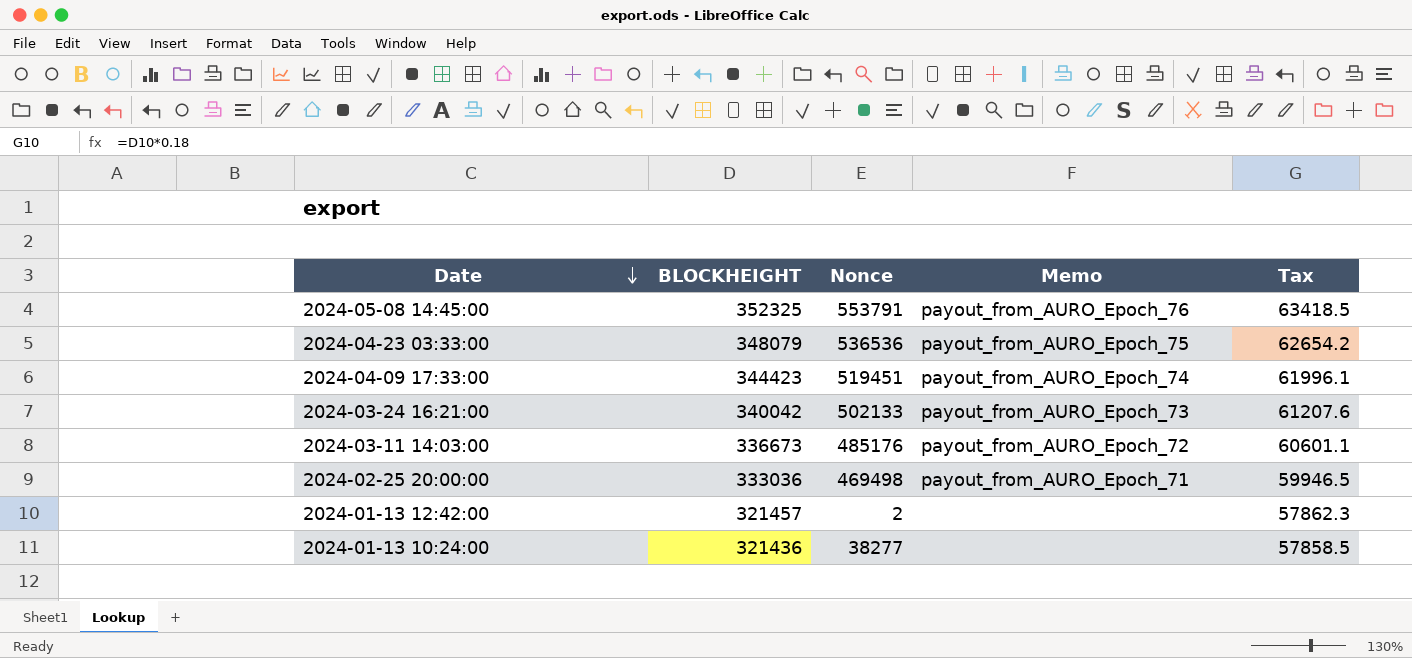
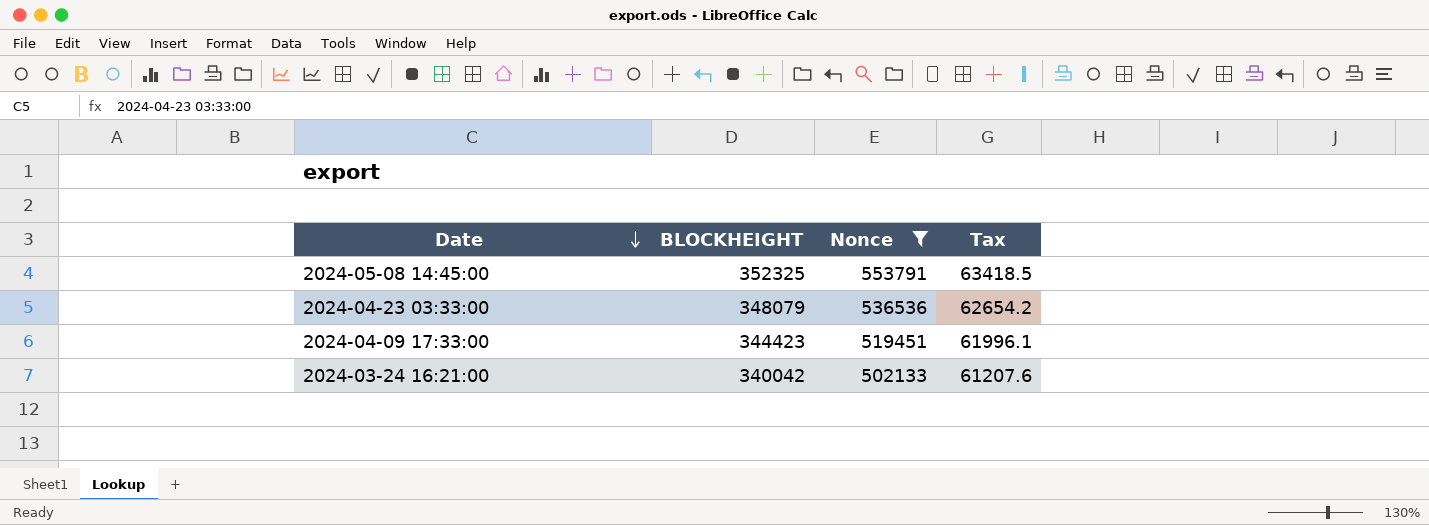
filter: none -> Nonce >= 502133
column Memo | position: 4 -> none

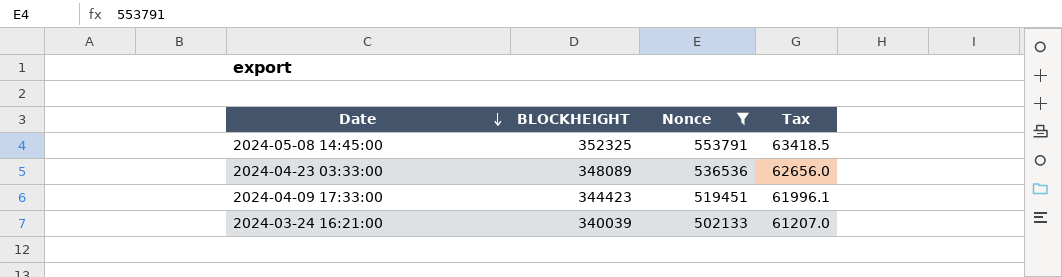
2024-04-23 03:33:00 | BLOCKHEIGHT: 348079 -> 348089
2024-04-23 03:33:00 | Tax: 62654.2 -> 62656.0
2024-03-24 16:21:00 | BLOCKHEIGHT: 340042 -> 340039
2024-03-24 16:21:00 | Tax: 61207.6 -> 61207.0

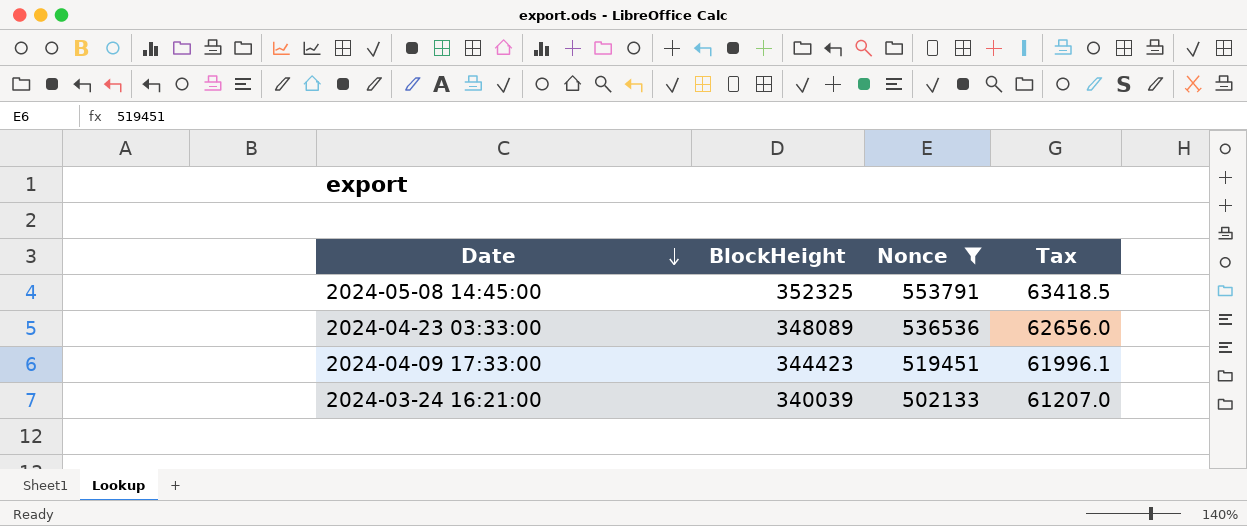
column name: BLOCKHEIGHT -> BlockHeight

